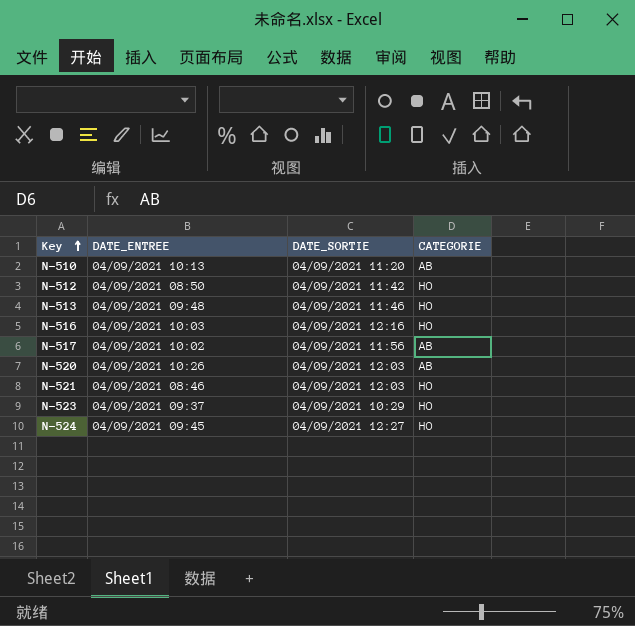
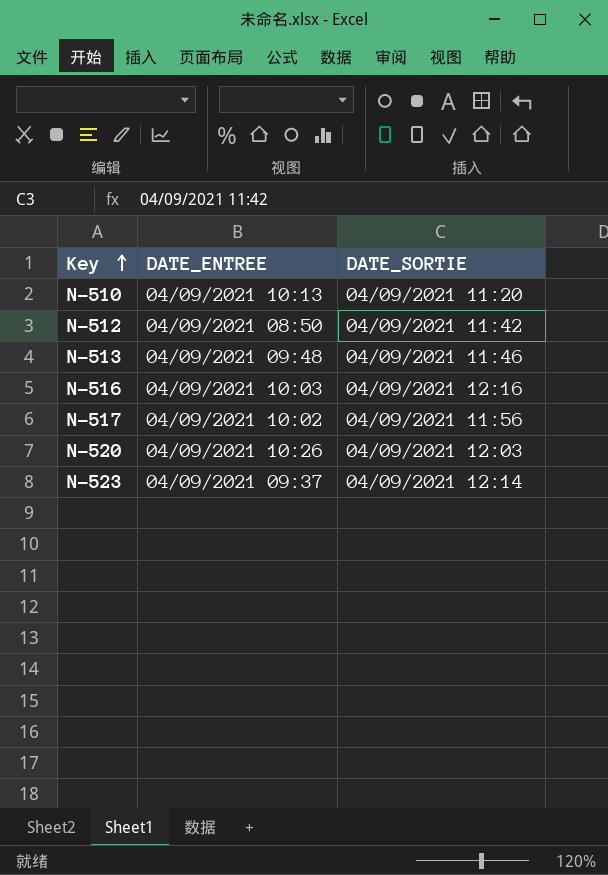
column CATEGORIE | position: 4 -> none
row N-521: 04/09/2021 08:46 | 04/09/2021 12:03 | HO -> none
row N-524: 04/09/2021 09:45 | 04/09/2021 12:27 | HO -> none
N-523 | DATE_SORTIE: 04/09/2021 10:29 -> 04/09/2021 12:14

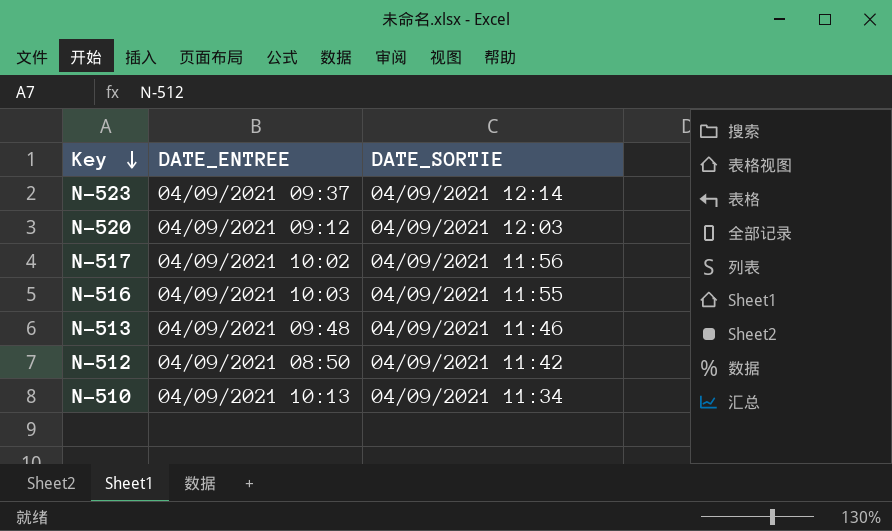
row order: Key ascending -> Key descending
N-520 | DATE_ENTREE: 04/09/2021 10:26 -> 04/09/2021 09:12
N-516 | DATE_SORTIE: 04/09/2021 12:16 -> 04/09/2021 11:55
N-510 | DATE_SORTIE: 04/09/2021 11:20 -> 04/09/2021 11:34

